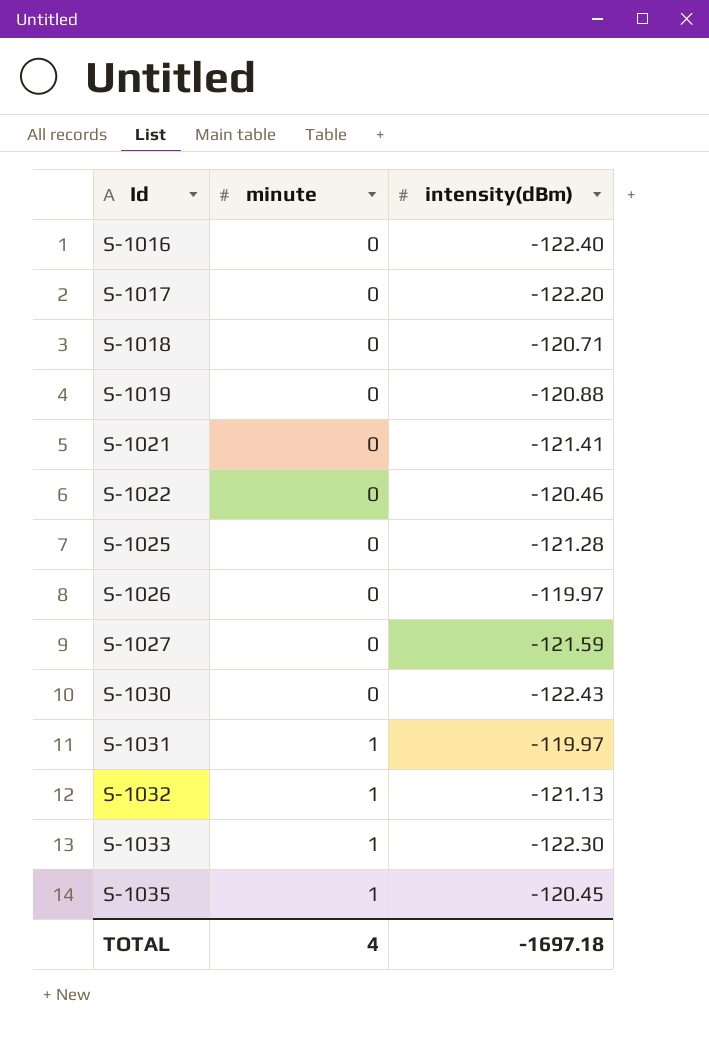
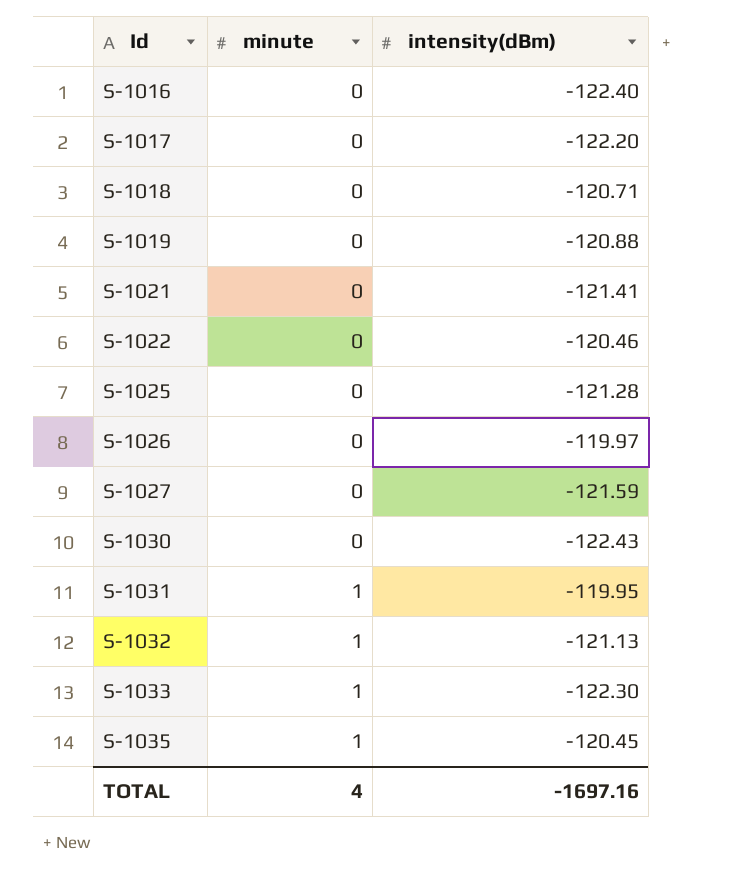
S-1031 | intensity(dBm): -119.97 -> -119.95
TOTAL | intensity(dBm): -1697.18 -> -1697.16

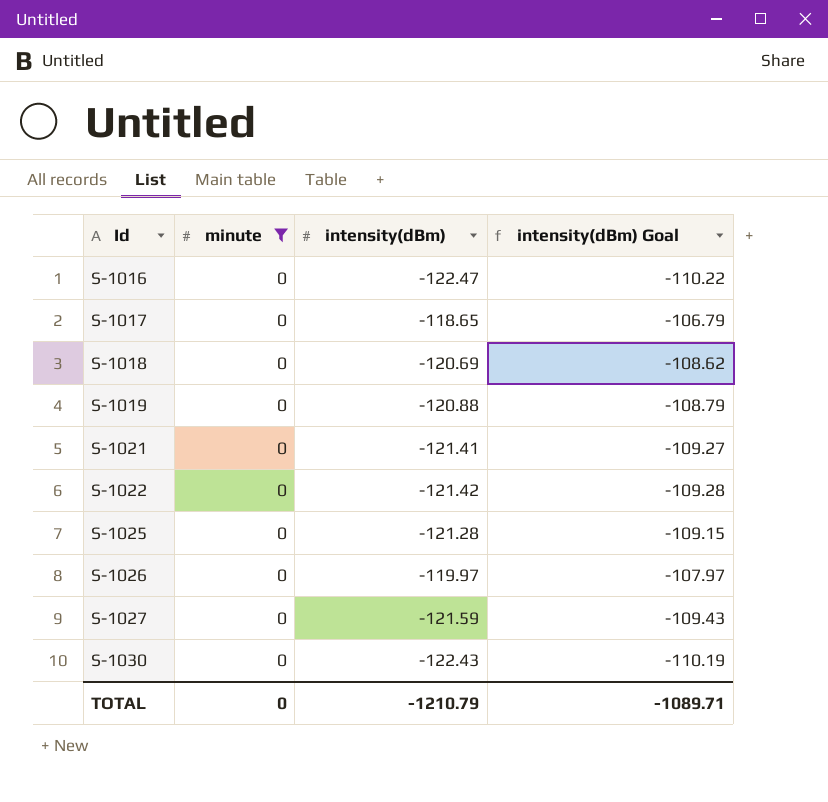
filter: none -> minute = 0
column intensity(dBm) Goal | formula: none -> [intensity(dBm)] * 0.9
S-1016 | intensity(dBm): -122.40 -> -122.47
S-1017 | intensity(dBm): -122.20 -> -118.65
S-1018 | intensity(dBm): -120.71 -> -120.69
S-1022 | intensity(dBm): -120.46 -> -121.42
TOTAL | minute: 4 -> 0
TOTAL | intensity(dBm): -1697.16 -> -1210.79

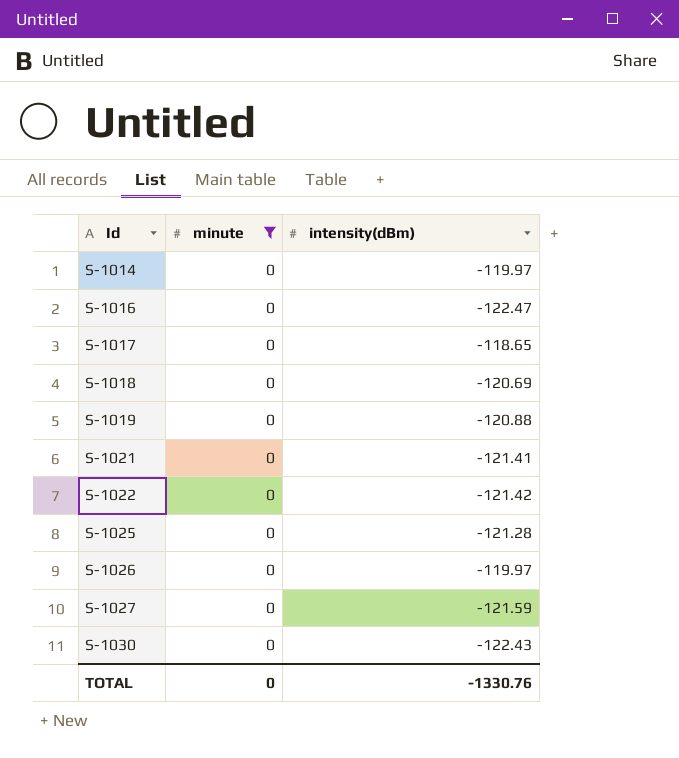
column intensity(dBm) Goal | formula: [intensity(dBm)] * 0.9 -> none
row S-1014: none -> 0 | -119.97
TOTAL | intensity(dBm): -1210.79 -> -1330.76

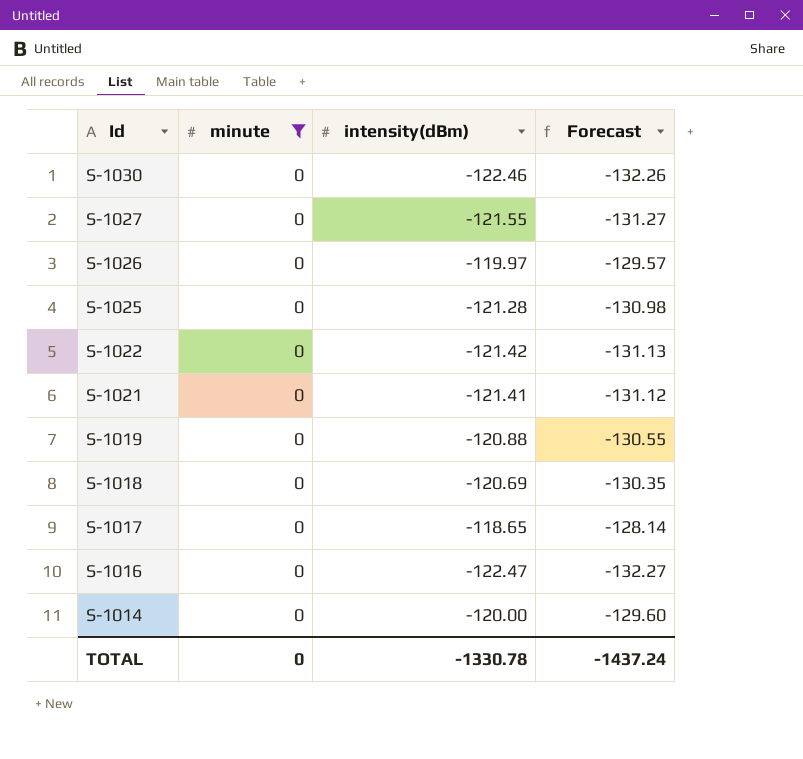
row order: Id ascending -> Id descending
column Forecast | formula: none -> [intensity(dBm)] * 1.08
S-1030 | intensity(dBm): -122.43 -> -122.46
S-1027 | intensity(dBm): -121.59 -> -121.55
S-1014 | intensity(dBm): -119.97 -> -120.00
TOTAL | intensity(dBm): -1330.76 -> -1330.78

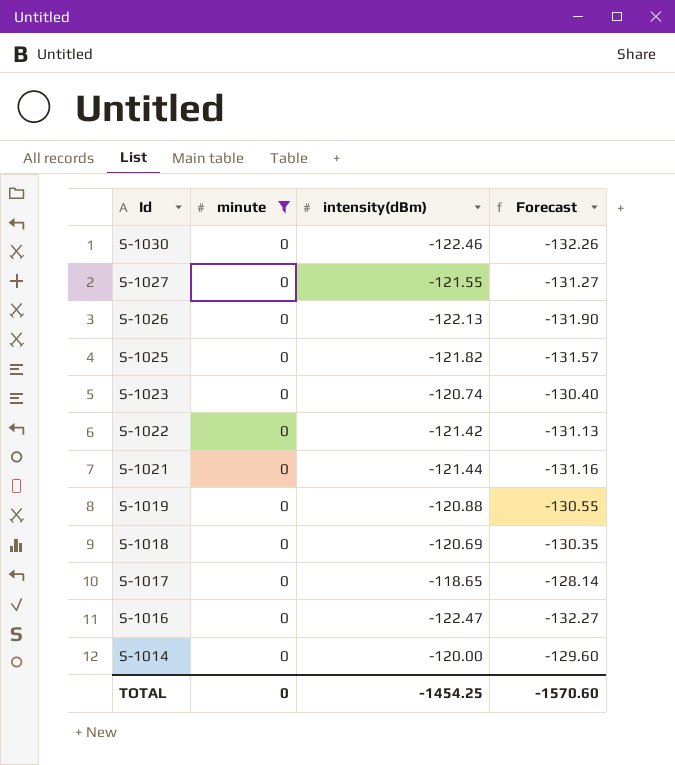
S-1026 | intensity(dBm): -119.97 -> -122.13
S-1026 | Forecast: -129.57 -> -131.90
S-1025 | intensity(dBm): -121.28 -> -121.82
S-1025 | Forecast: -130.98 -> -131.57
row S-1023: none -> 0 | -120.74 | -130.40
S-1021 | intensity(dBm): -121.41 -> -121.44
S-1021 | Forecast: -131.12 -> -131.16
TOTAL | intensity(dBm): -1330.78 -> -1454.25
TOTAL | Forecast: -1437.24 -> -1570.60

